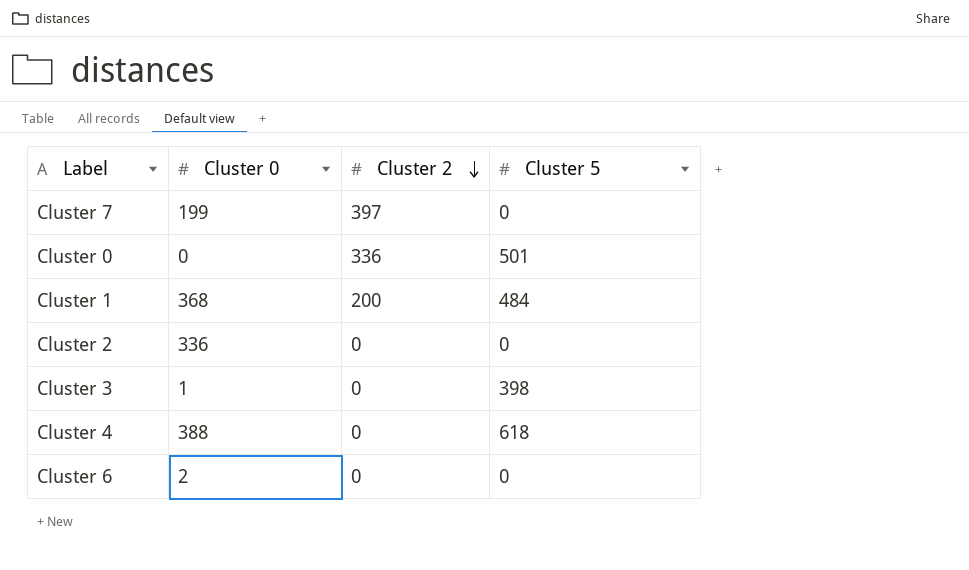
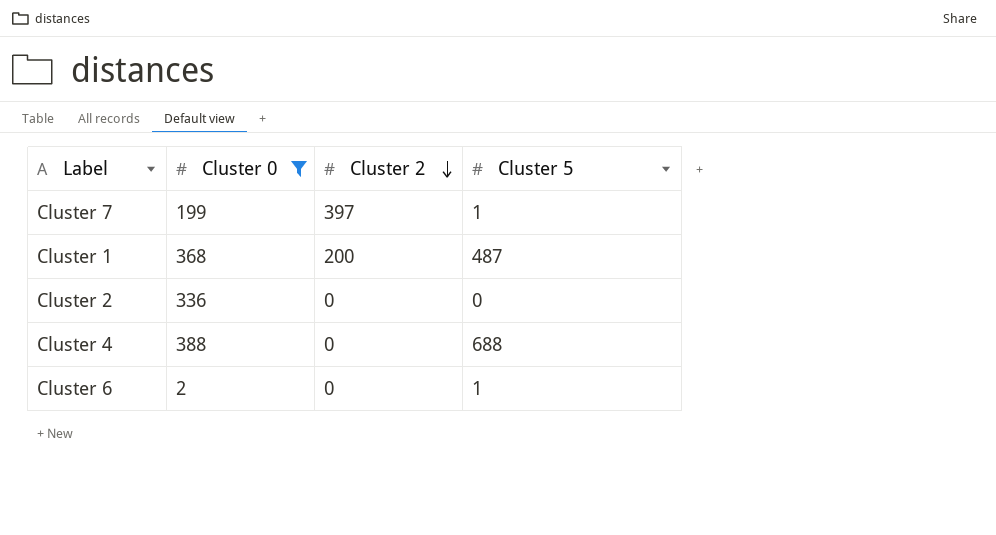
filter: none -> Cluster 0 >= 2
Cluster 7 | Cluster 5: 0 -> 1
Cluster 1 | Cluster 5: 484 -> 487
Cluster 4 | Cluster 5: 618 -> 688
Cluster 6 | Cluster 5: 0 -> 1

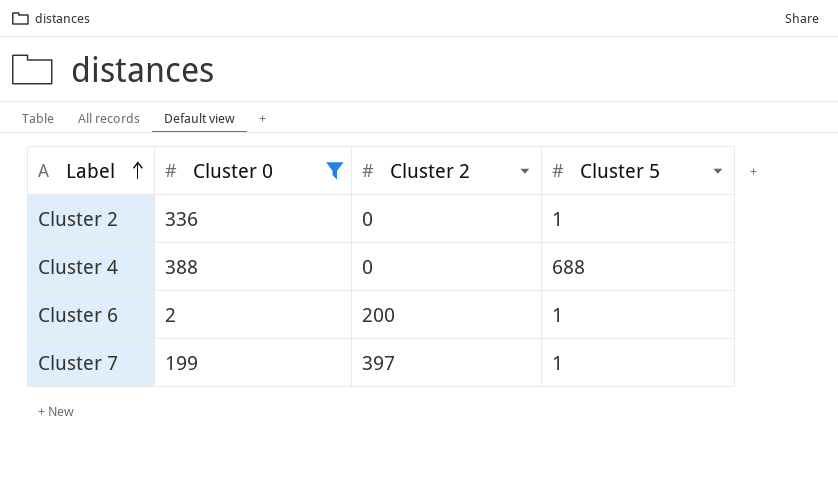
row order: Cluster 2 descending -> Label ascending
row Cluster 1: 368 | 200 | 487 -> none
Cluster 2 | Cluster 5: 0 -> 1
Cluster 6 | Cluster 2: 0 -> 200

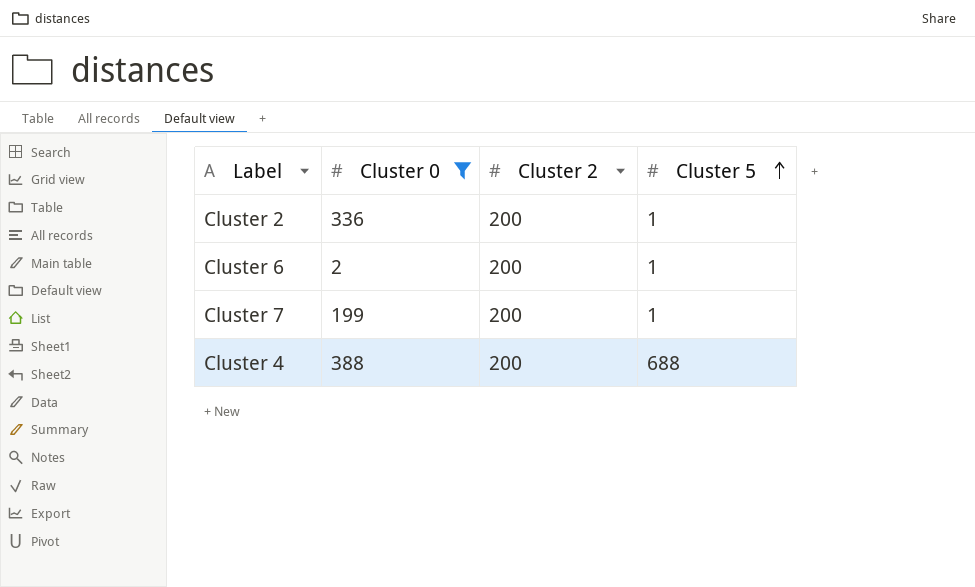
row order: Label ascending -> Cluster 5 ascending
Cluster 2 | Cluster 2: 0 -> 200
Cluster 7 | Cluster 2: 397 -> 200
Cluster 4 | Cluster 2: 0 -> 200

